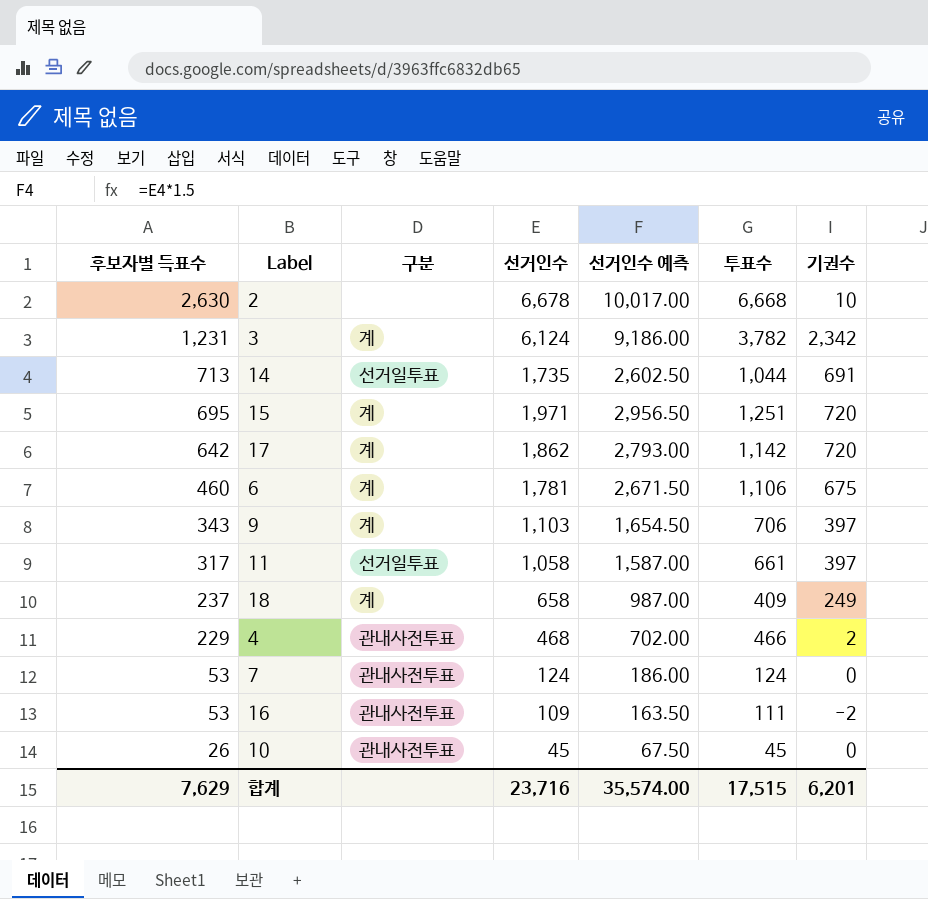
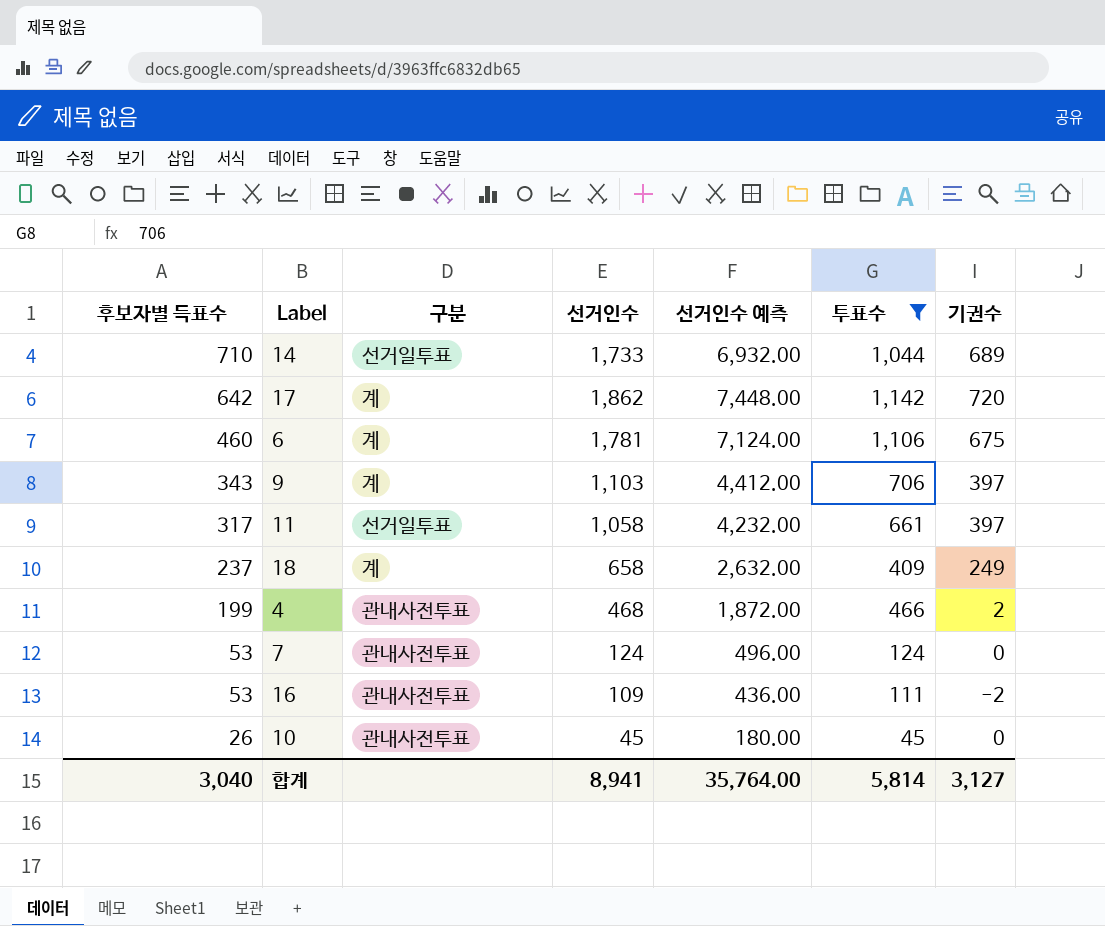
filter: none -> 투표수 <= 1,142
column 선거인수 예측 | formula: [선거인수] * 1.5 -> [선거인수] * 4
14 | 후보자별 득표수: 713 -> 710
14 | 선거인수: 1,735 -> 1,733
14 | 기권수: 691 -> 689
4 | 후보자별 득표수: 229 -> 199
합계 | 후보자별 득표수: 7,629 -> 3,040
합계 | 선거인수: 23,716 -> 8,941
합계 | 선거인수 예측: 35,574.00 -> 35,764.00
합계 | 투표수: 17,515 -> 5,814
합계 | 기권수: 6,201 -> 3,127

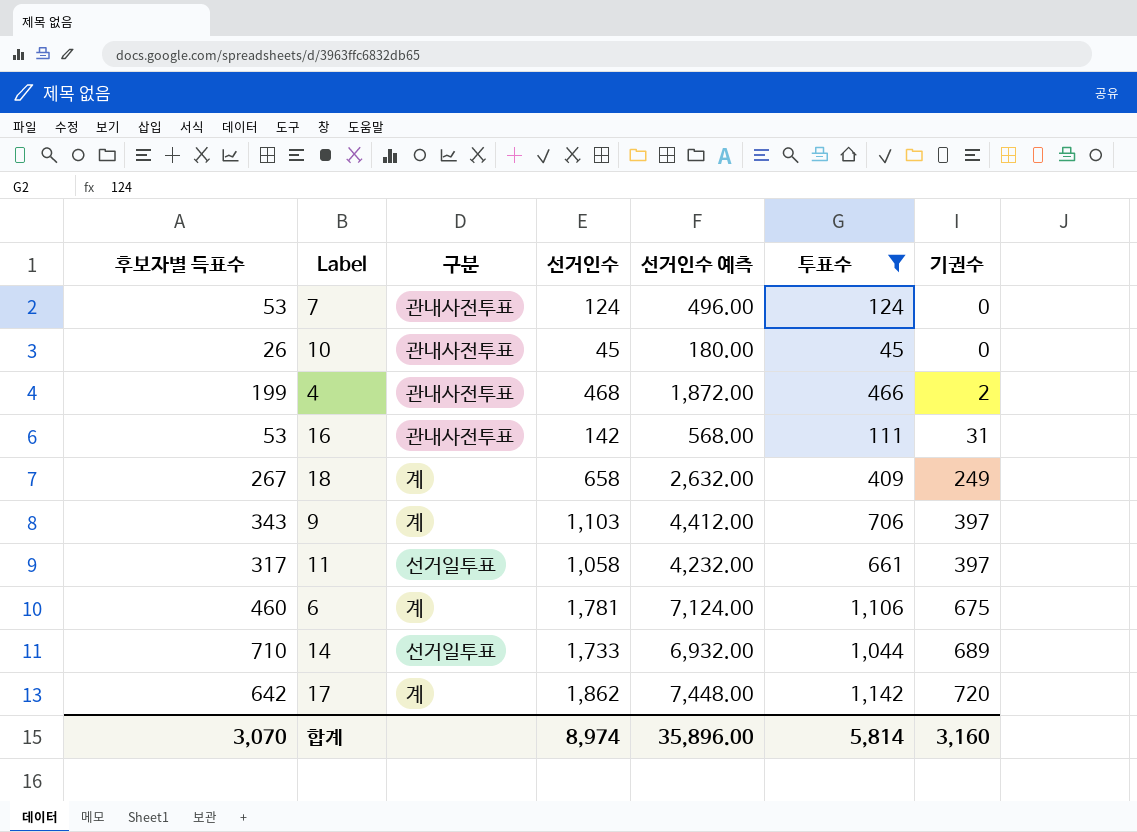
row order: 후보자별 득표수 descending -> 기권수 ascending
16 | 선거인수: 109 -> 142
16 | 선거인수 예측: 436.00 -> 568.00
16 | 기권수: -2 -> 31
18 | 후보자별 득표수: 237 -> 267
합계 | 후보자별 득표수: 3,040 -> 3,070
합계 | 선거인수: 8,941 -> 8,974
합계 | 선거인수 예측: 35,764.00 -> 35,896.00
합계 | 기권수: 3,127 -> 3,160

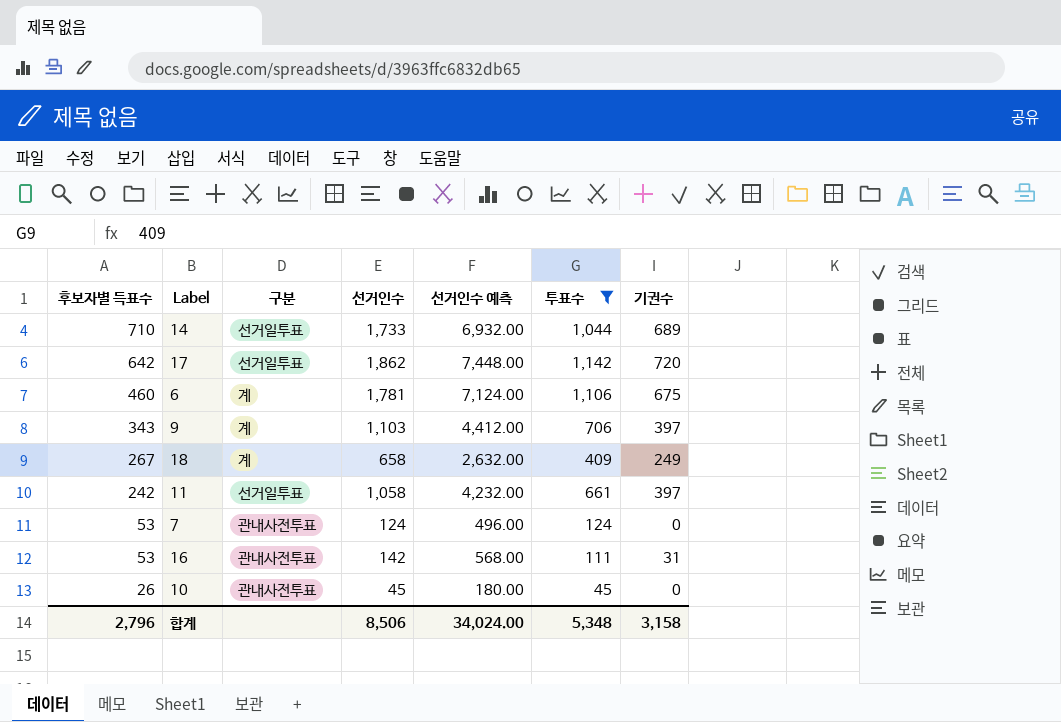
row order: 기권수 ascending -> 후보자별 득표수 descending
row 4: 199 | 관내사전투표 | 468 | 1,872.00 | 466 | 2 -> none
17 | 구분: 계 -> 선거일투표
11 | 후보자별 득표수: 317 -> 242
합계 | 후보자별 득표수: 3,070 -> 2,796
합계 | 선거인수: 8,974 -> 8,506
합계 | 선거인수 예측: 35,896.00 -> 34,024.00
합계 | 투표수: 5,814 -> 5,348
합계 | 기권수: 3,160 -> 3,158

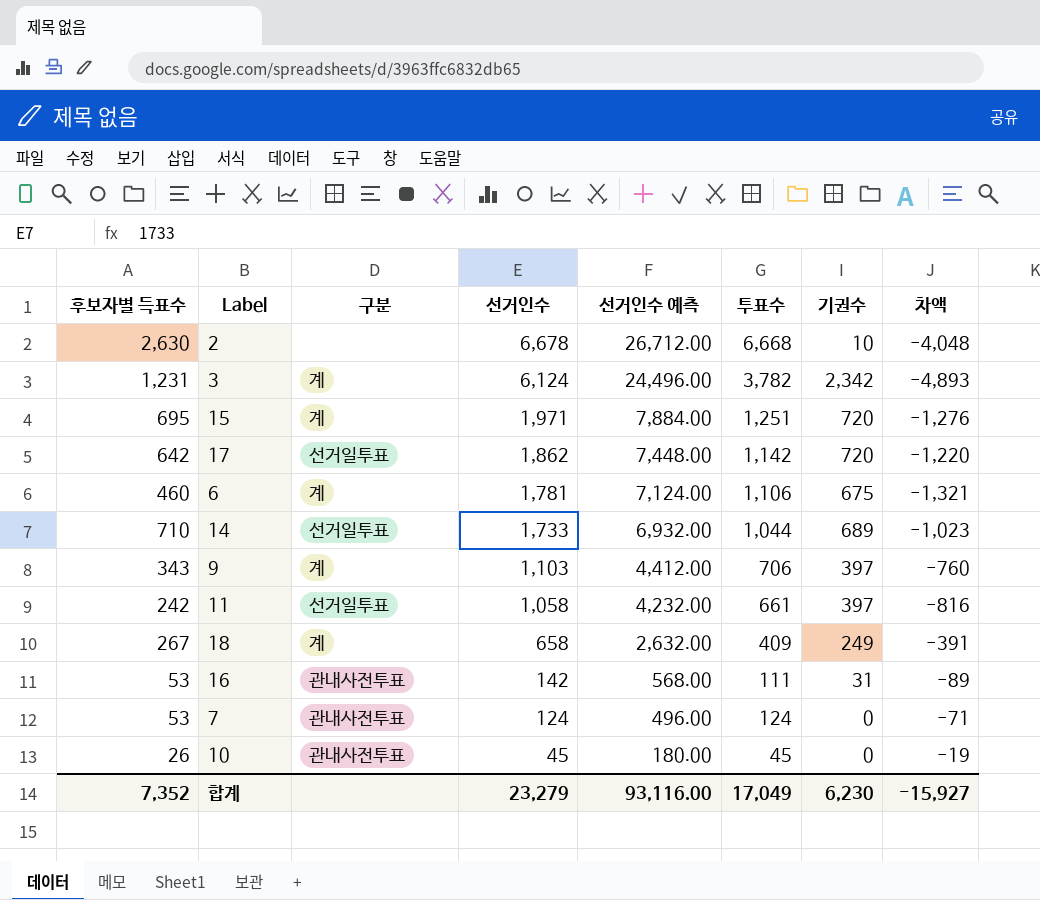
filter: 투표수 <= 1,142 -> none
row order: 후보자별 득표수 descending -> 선거인수 descending
column 차액 | formula: none -> [후보자별 득표수] - [선거인수]
합계 | 후보자별 득표수: 2,796 -> 7,352
합계 | 선거인수: 8,506 -> 23,279
합계 | 선거인수 예측: 34,024.00 -> 93,116.00
합계 | 투표수: 5,348 -> 17,049
합계 | 기권수: 3,158 -> 6,230

